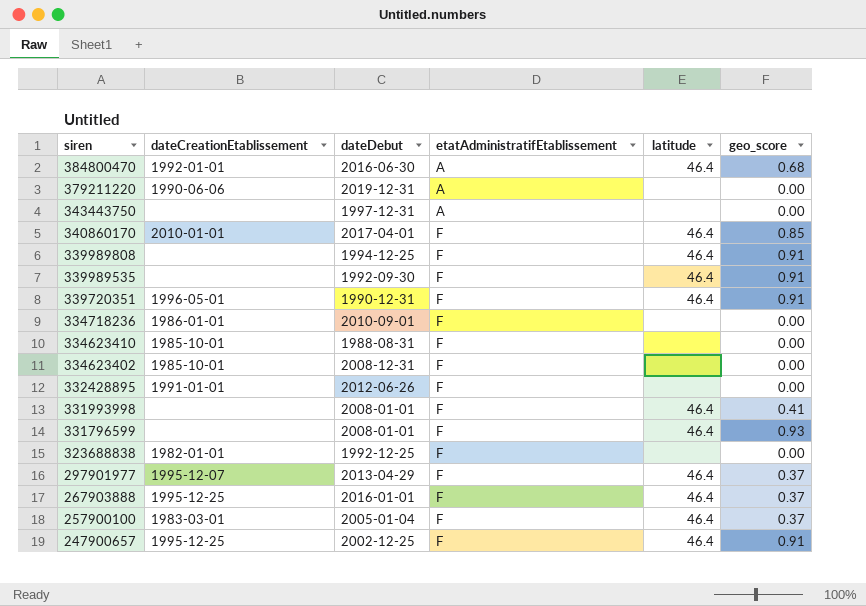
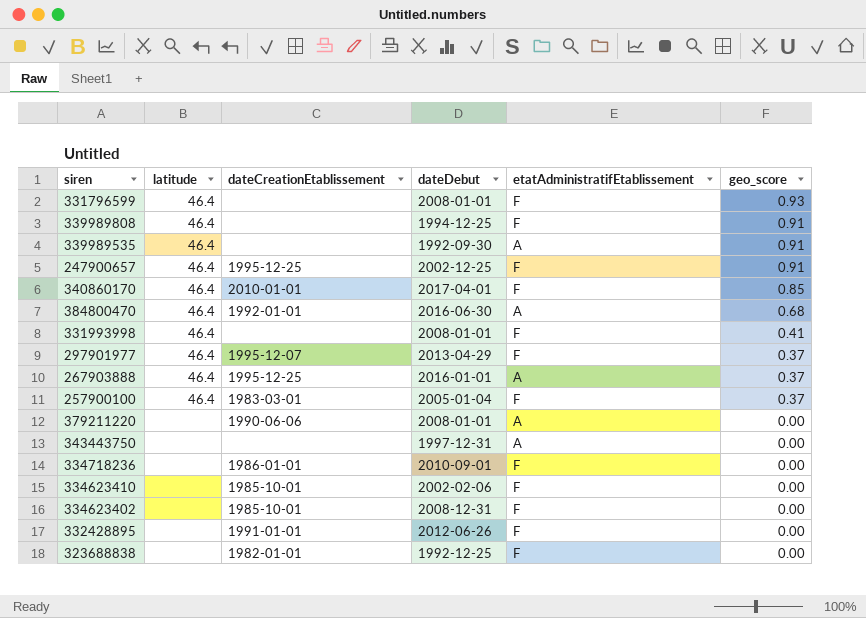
row order: siren descending -> geo_score descending
column latitude | position: 5 -> 2
row 339720351: 1996-05-01 | 1990-12-31 | F | 46.4 | 0.91 -> none
339989535 | etatAdministratifEtablissement: F -> A
267903888 | etatAdministratifEtablissement: F -> A
379211220 | dateDebut: 2019-12-31 -> 2008-01-01
334623410 | dateDebut: 1988-08-31 -> 2002-02-06

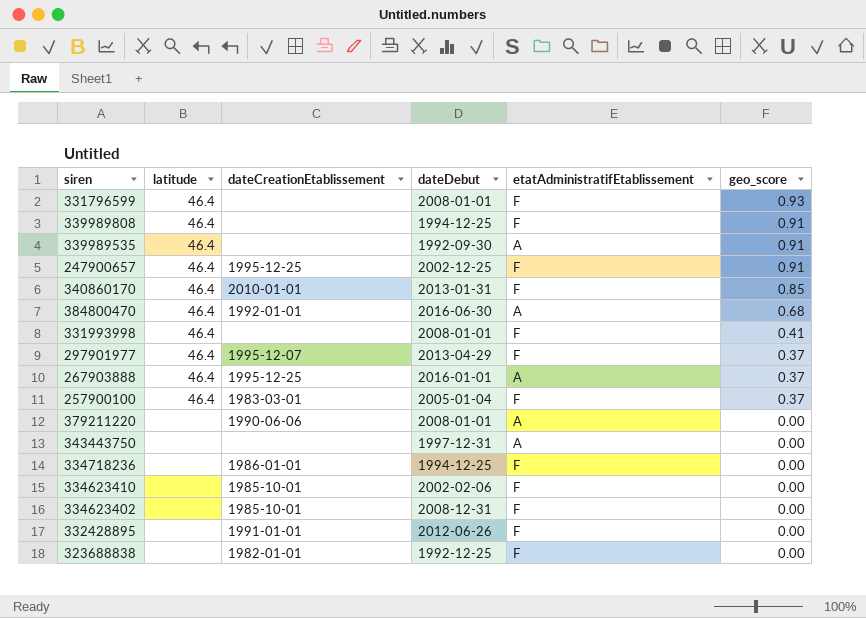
340860170 | dateDebut: 2017-04-01 -> 2013-01-31
334718236 | dateDebut: 2010-09-01 -> 1994-12-25

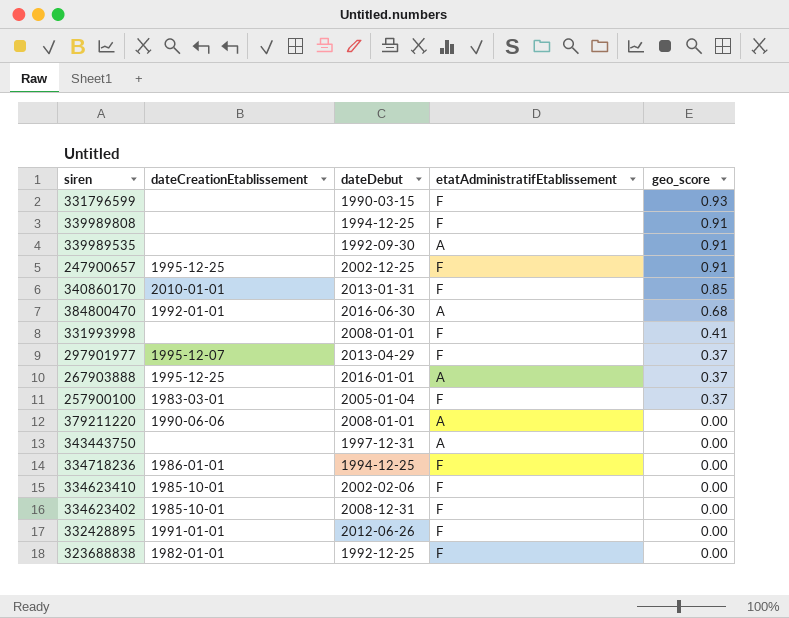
column latitude | position: 2 -> none
331796599 | dateDebut: 2008-01-01 -> 1990-03-15

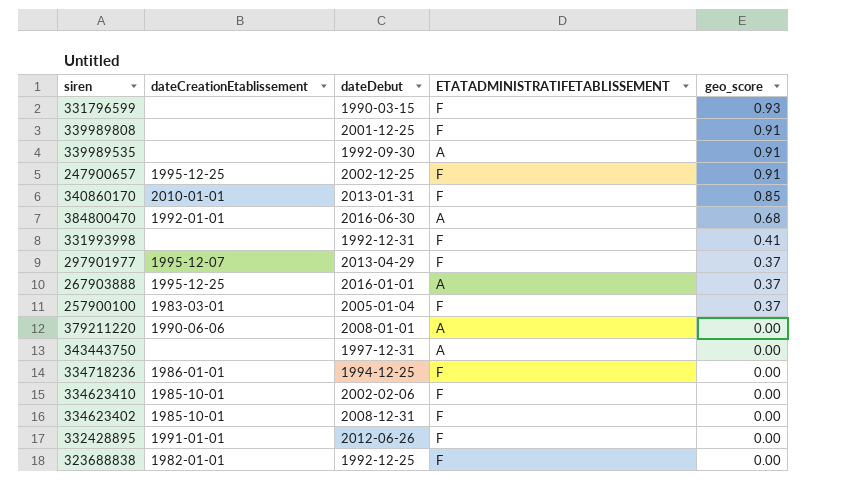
column name: etatAdministratifEtablissement -> ETATADMINISTRATIFETABLISSEMENT
339989808 | dateDebut: 1994-12-25 -> 2001-12-25
331993998 | dateDebut: 2008-01-01 -> 1992-12-31

